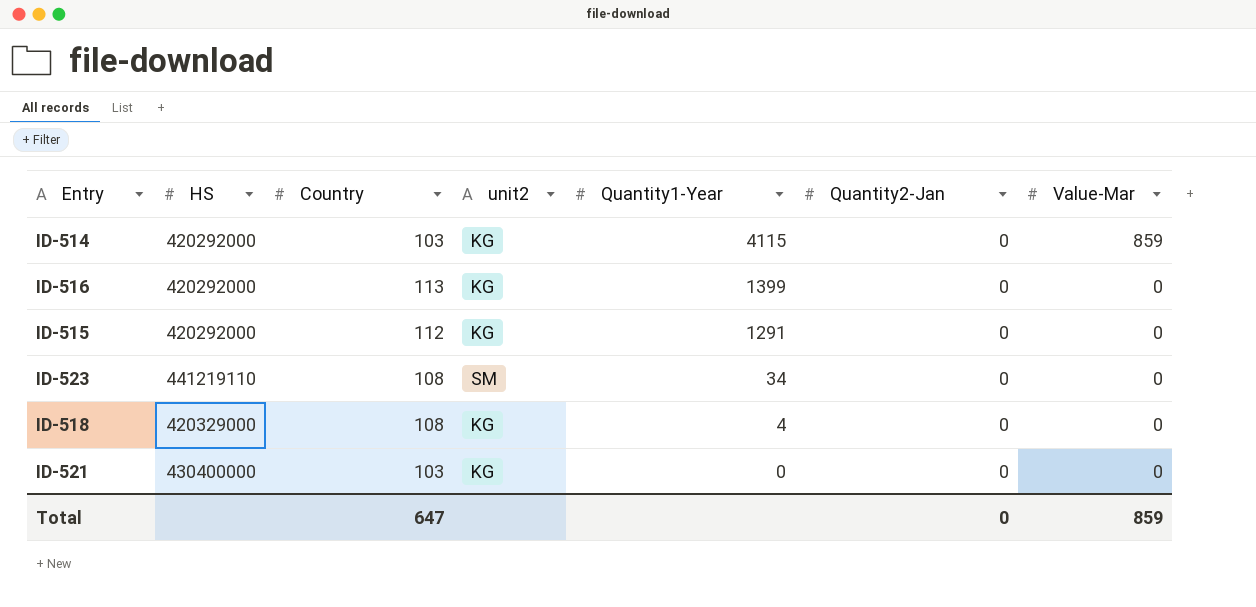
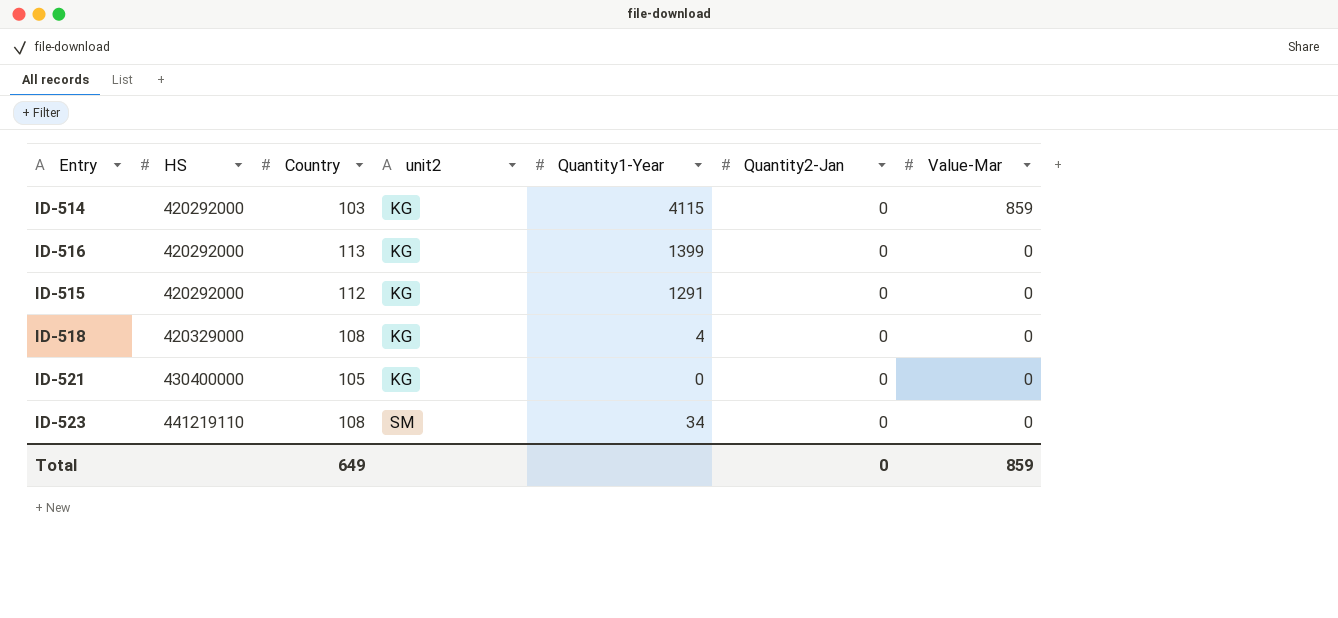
row order: Quantity1-Year descending -> HS ascending
ID-521 | Country: 103 -> 105
Total | Country: 647 -> 649

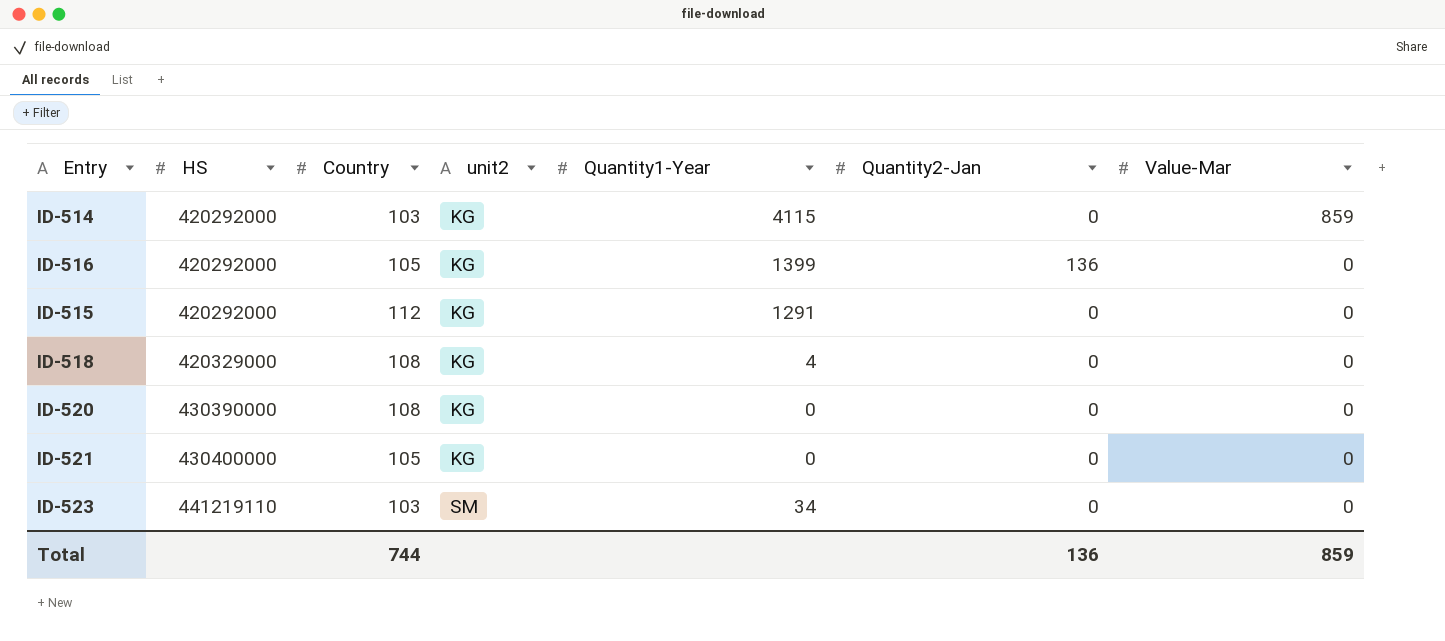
ID-516 | Country: 113 -> 105
ID-516 | Quantity2-Jan: 0 -> 136
row ID-520: none -> 430390000 | 108 | KG | 0 | 0 | 0
ID-523 | Country: 108 -> 103
Total | Country: 649 -> 744
Total | Quantity2-Jan: 0 -> 136

